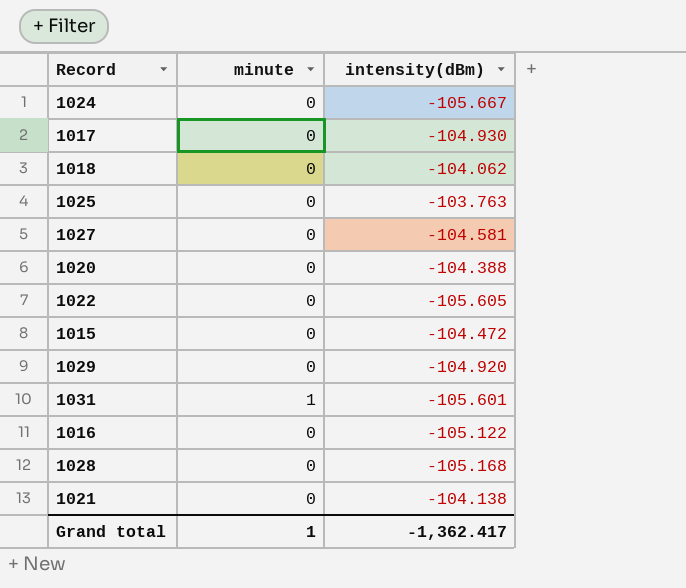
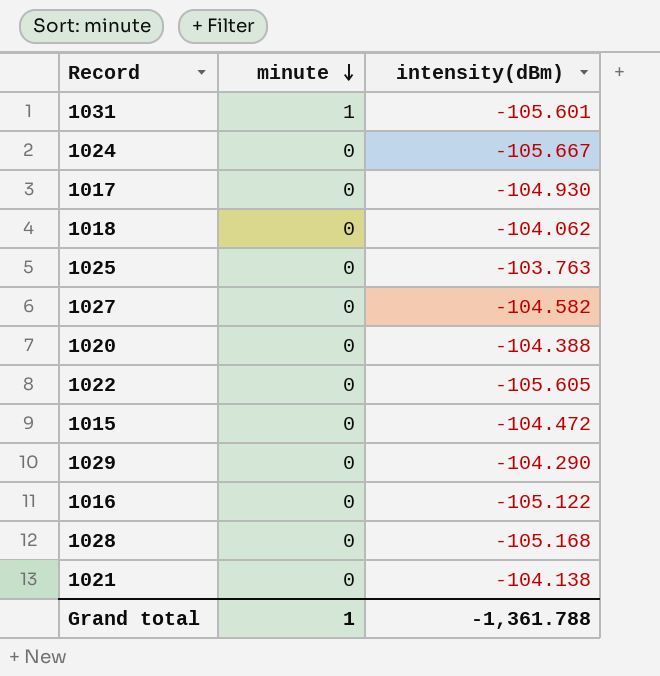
row order: none -> minute descending
1027 | intensity(dBm): -104.581 -> -104.582
1029 | intensity(dBm): -104.920 -> -104.290
Grand total | intensity(dBm): -1,362.417 -> -1,361.788

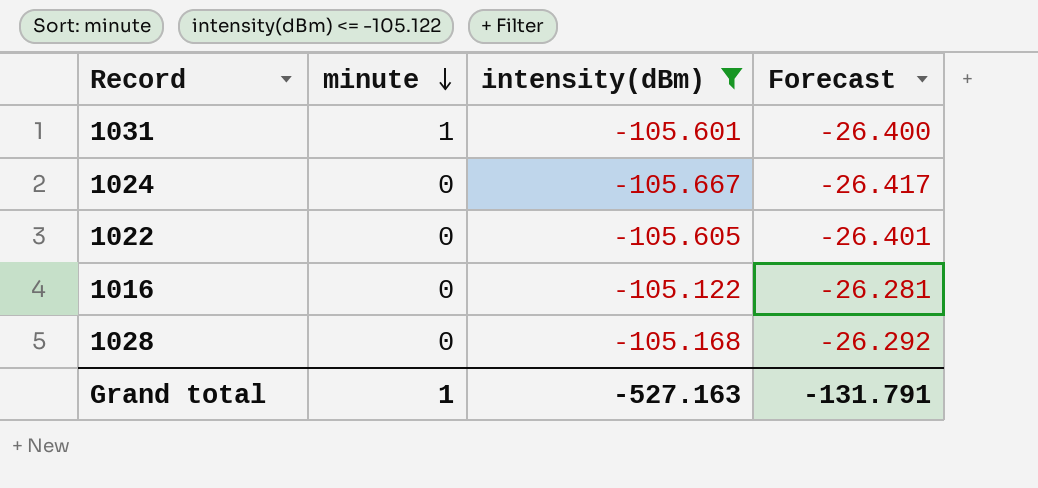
filter: none -> intensity(dBm) <= -105.122
column Forecast | formula: none -> [intensity(dBm)] * 0.25
Grand total | intensity(dBm): -1,361.788 -> -527.163

